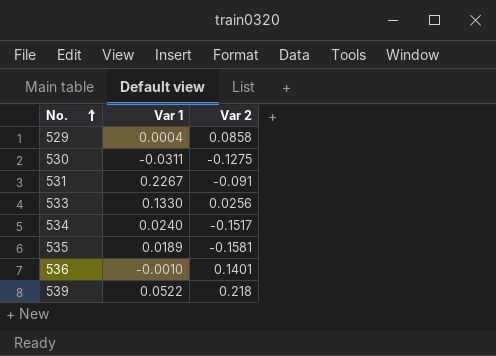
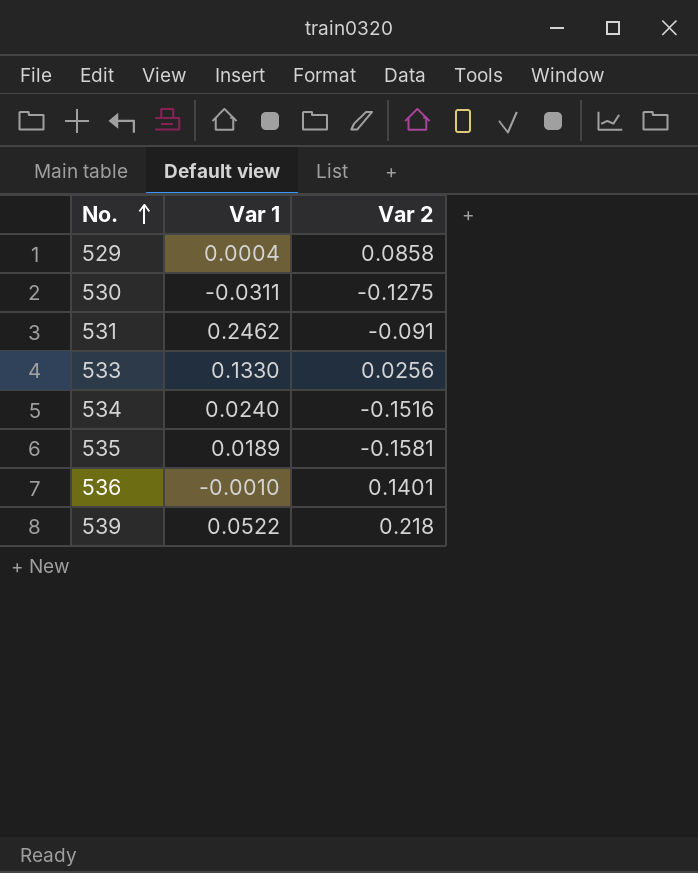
531 | Var 1: 0.2267 -> 0.2462
534 | Var 2: -0.1517 -> -0.1516

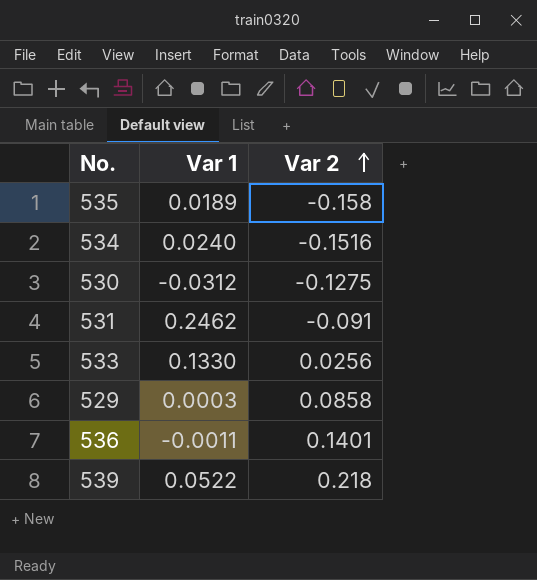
row order: No. ascending -> Var 2 ascending
535 | Var 2: -0.1581 -> -0.158
530 | Var 1: -0.0311 -> -0.0312
529 | Var 1: 0.0004 -> 0.0003
536 | Var 1: -0.0010 -> -0.0011

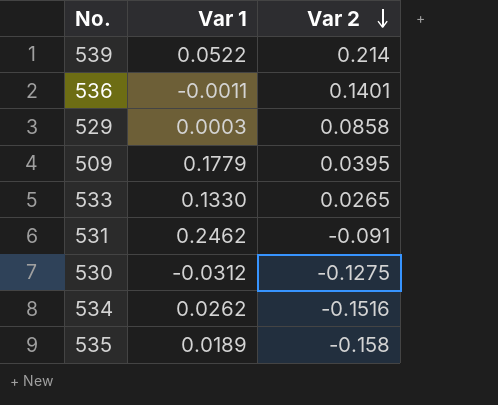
row order: Var 2 ascending -> Var 2 descending
539 | Var 2: 0.218 -> 0.214
row 509: none -> 0.1779 | 0.0395
533 | Var 2: 0.0256 -> 0.0265
534 | Var 1: 0.0240 -> 0.0262

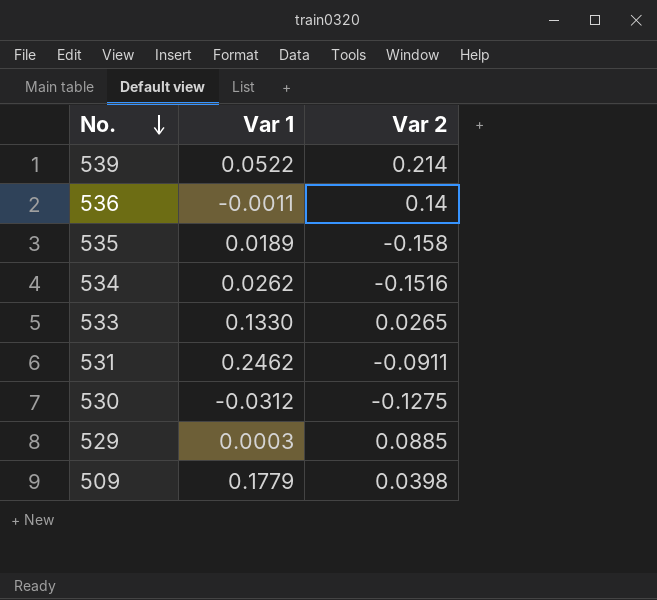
row order: Var 2 descending -> No. descending
536 | Var 2: 0.1401 -> 0.14
531 | Var 2: -0.091 -> -0.0911
529 | Var 2: 0.0858 -> 0.0885
509 | Var 2: 0.0395 -> 0.0398

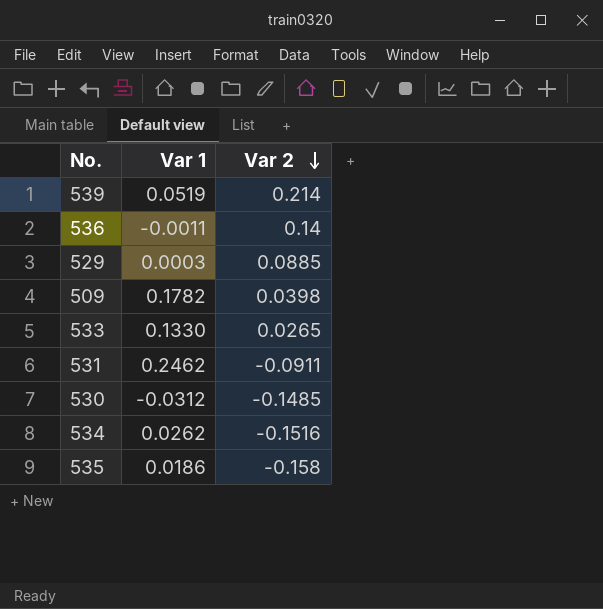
row order: No. descending -> Var 2 descending
539 | Var 1: 0.0522 -> 0.0519
509 | Var 1: 0.1779 -> 0.1782
530 | Var 2: -0.1275 -> -0.1485
535 | Var 1: 0.0189 -> 0.0186

